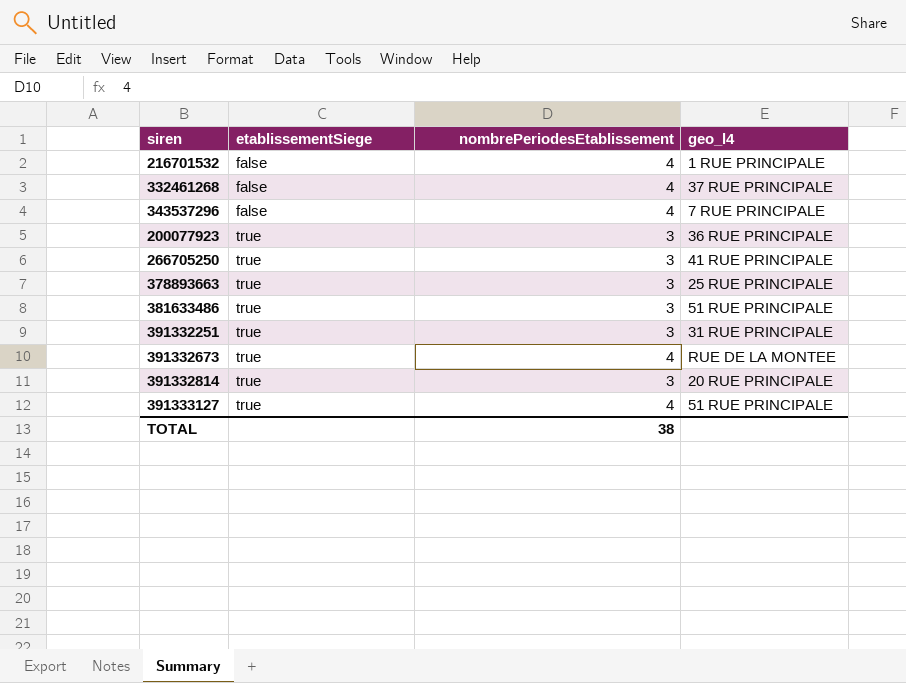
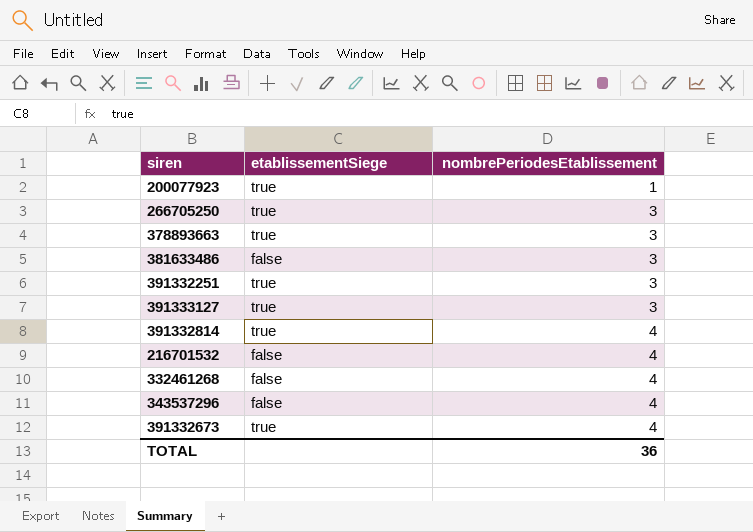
row order: etablissementSiege ascending -> nombrePeriodesEtablissement ascending
column geo_l4 | position: 4 -> none
200077923 | nombrePeriodesEtablissement: 3 -> 1
381633486 | etablissementSiege: true -> false
391333127 | nombrePeriodesEtablissement: 4 -> 3
391332814 | nombrePeriodesEtablissement: 3 -> 4
TOTAL | nombrePeriodesEtablissement: 38 -> 36

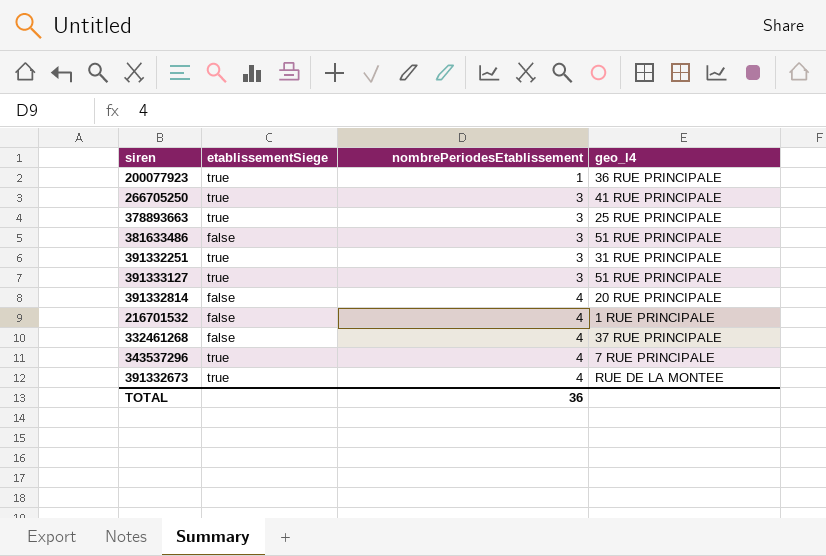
column geo_l4 | position: none -> 4
391332814 | etablissementSiege: true -> false
343537296 | etablissementSiege: false -> true

